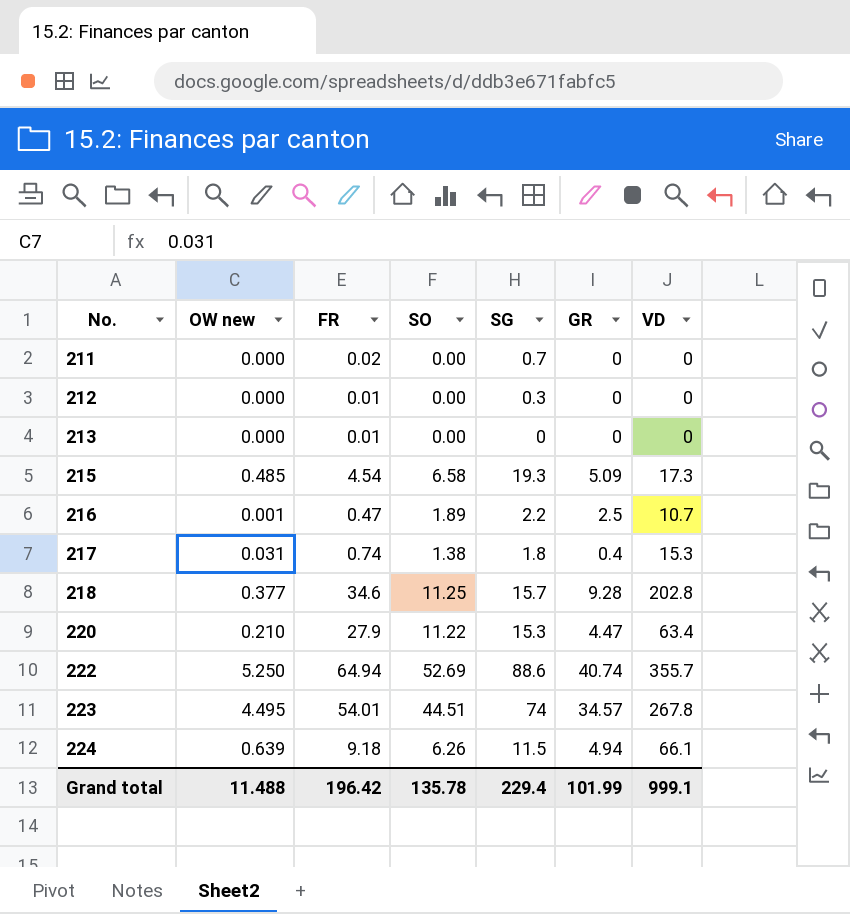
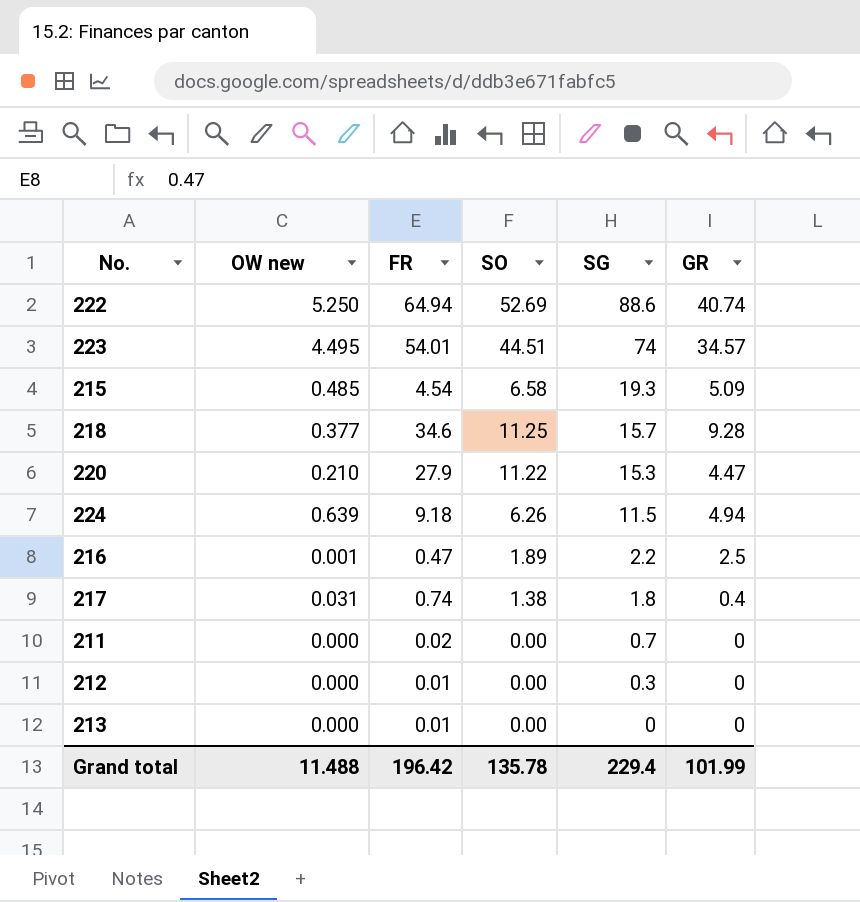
row order: No. ascending -> SG descending
column VD | position: 7 -> none

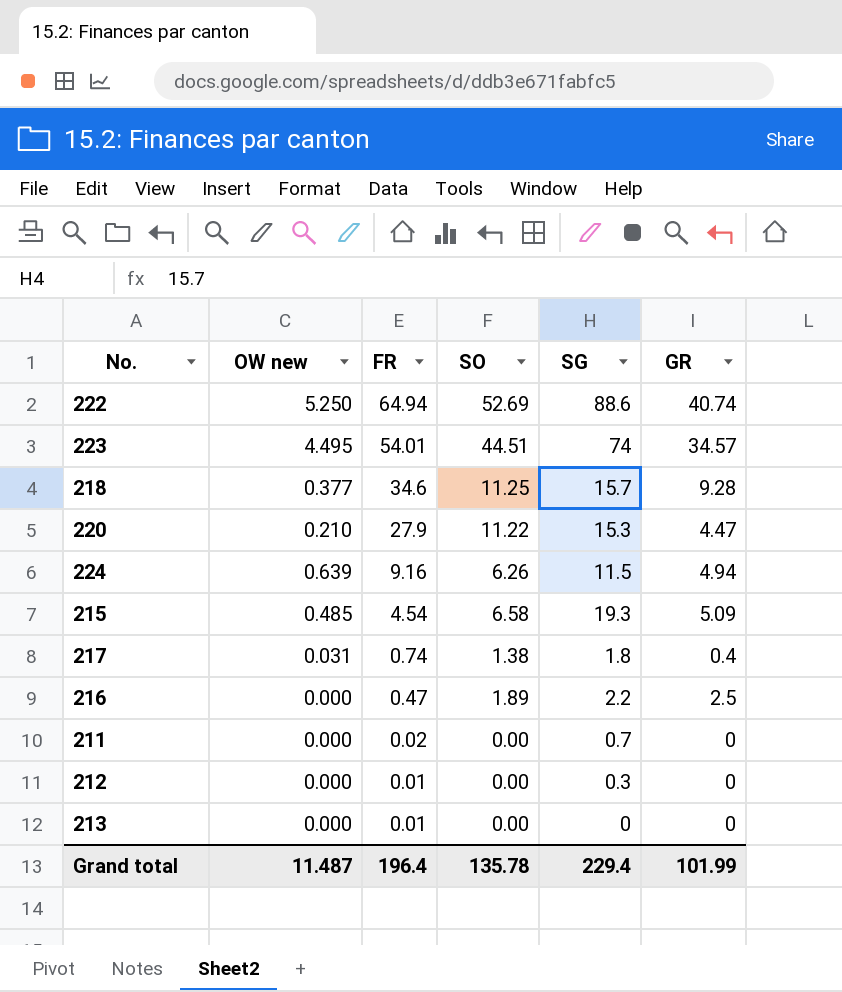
row order: SG descending -> FR descending
224 | FR: 9.18 -> 9.16
216 | OW new: 0.001 -> 0.000
Grand total | OW new: 11.488 -> 11.487
Grand total | FR: 196.42 -> 196.4

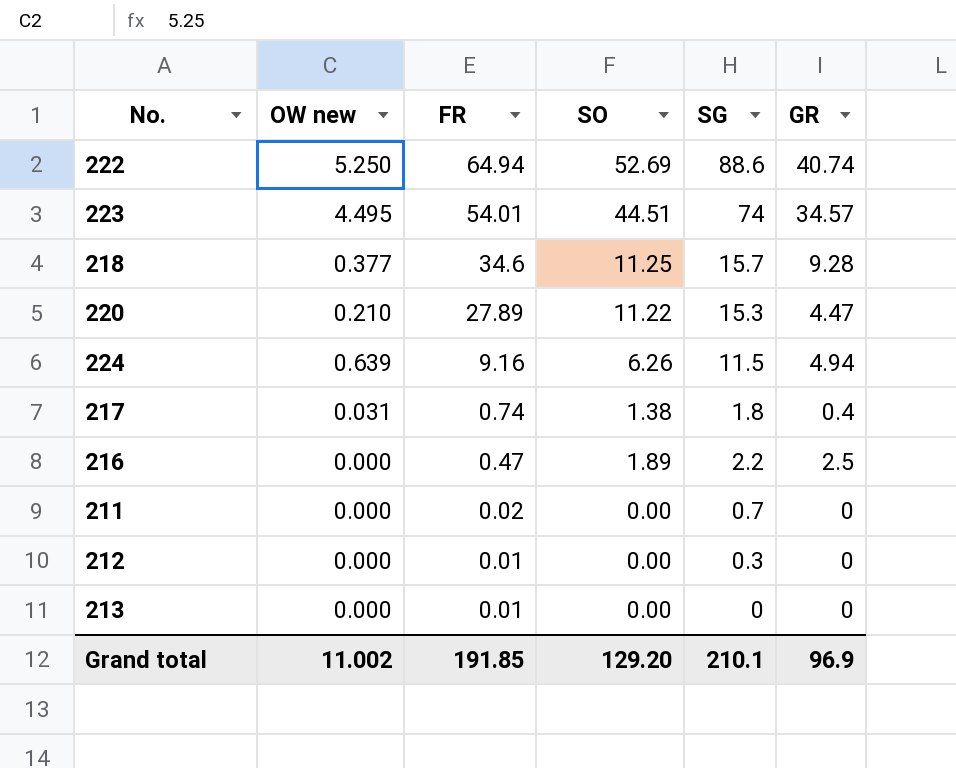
row 215: 0.485 | 4.54 | 6.58 | 19.3 | 5.09 -> none
220 | FR: 27.9 -> 27.89
Grand total | OW new: 11.487 -> 11.002
Grand total | FR: 196.4 -> 191.85
Grand total | SO: 135.78 -> 129.20
Grand total | SG: 229.4 -> 210.1
Grand total | GR: 101.99 -> 96.9

